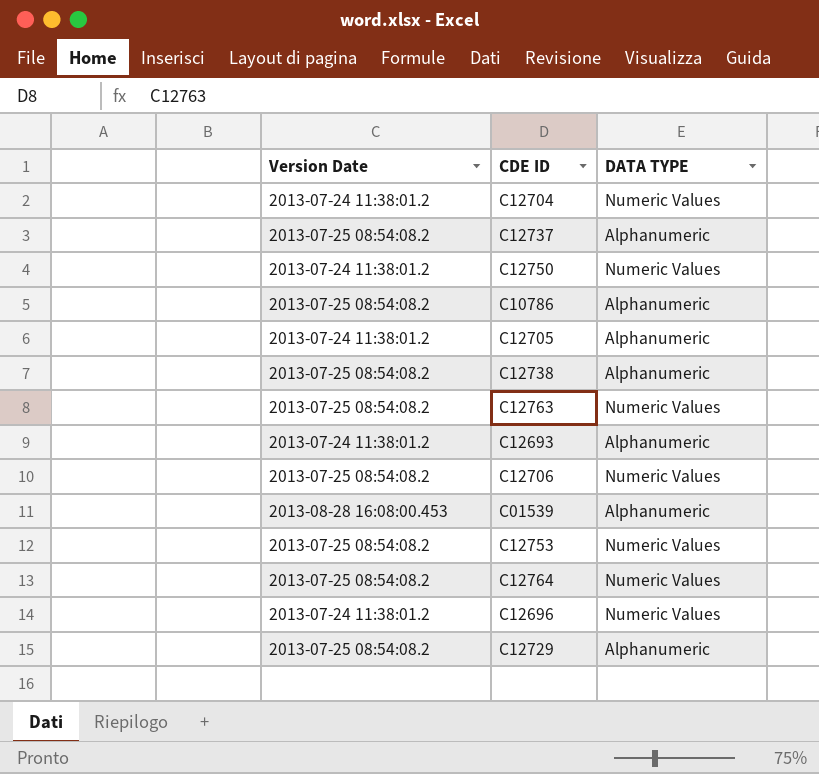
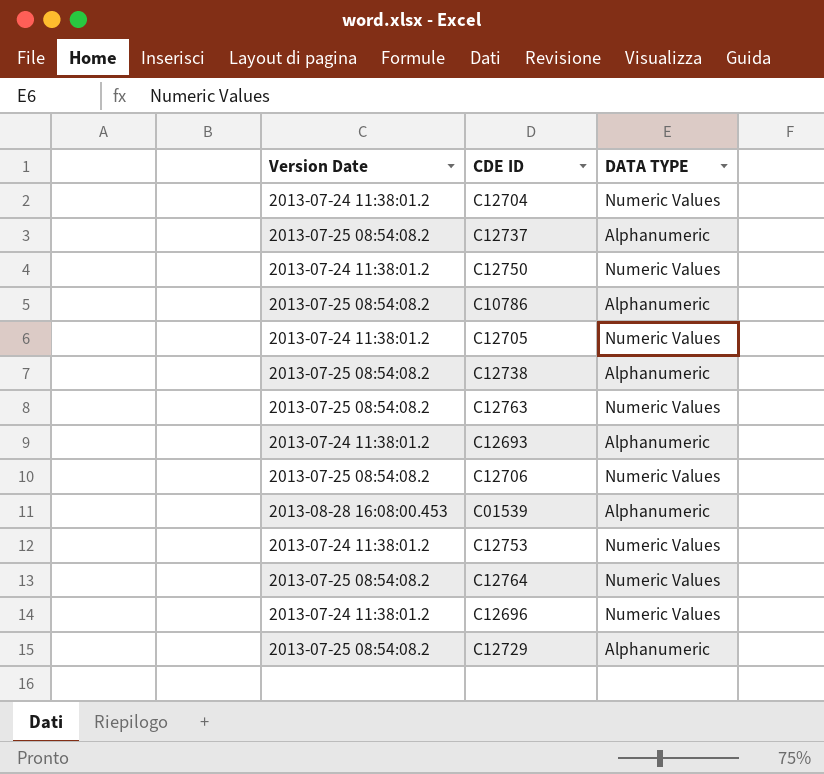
C12705 | DATA TYPE: Alphanumeric -> Numeric Values
C12753 | Version Date: 2013-07-25 08:54:08.2 -> 2013-07-24 11:38:01.2

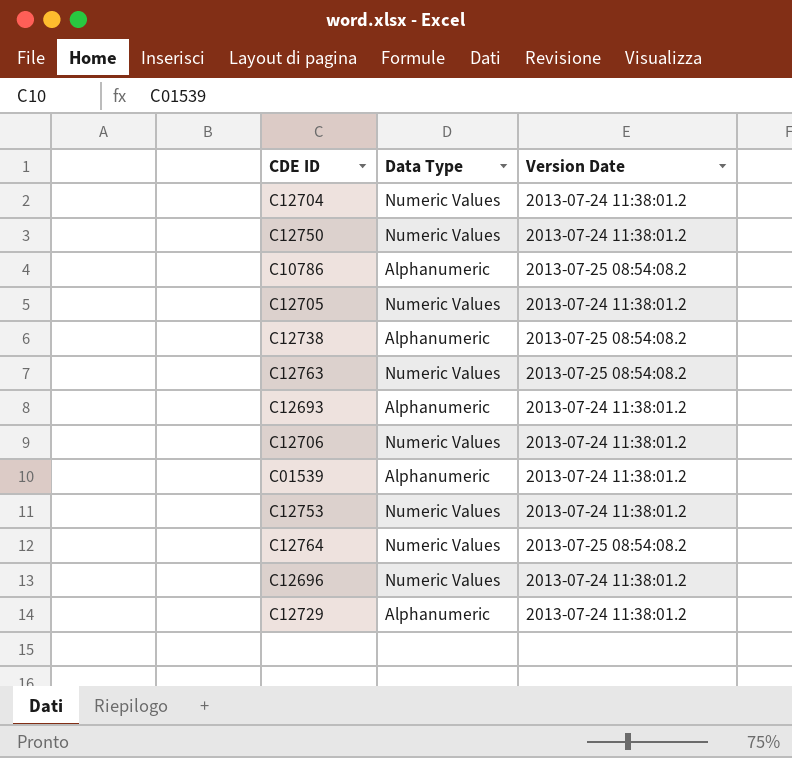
column name: DATA TYPE -> Data Type
column Version Date | position: 1 -> 3
row C12737: 2013-07-25 08:54:08.2 | Alphanumeric -> none
C12706 | Version Date: 2013-07-25 08:54:08.2 -> 2013-07-24 11:38:01.2
C01539 | Version Date: 2013-08-28 16:08:00.453 -> 2013-07-24 11:38:01.2
C12729 | Version Date: 2013-07-25 08:54:08.2 -> 2013-07-24 11:38:01.2

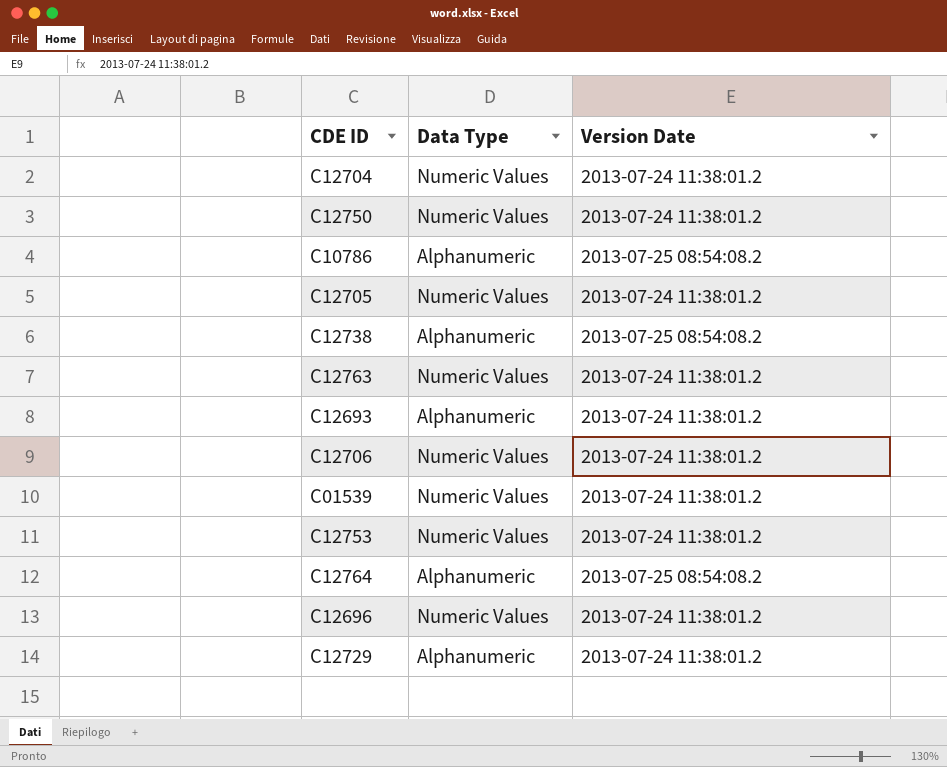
C12763 | Version Date: 2013-07-25 08:54:08.2 -> 2013-07-24 11:38:01.2
C01539 | Data Type: Alphanumeric -> Numeric Values
C12764 | Data Type: Numeric Values -> Alphanumeric

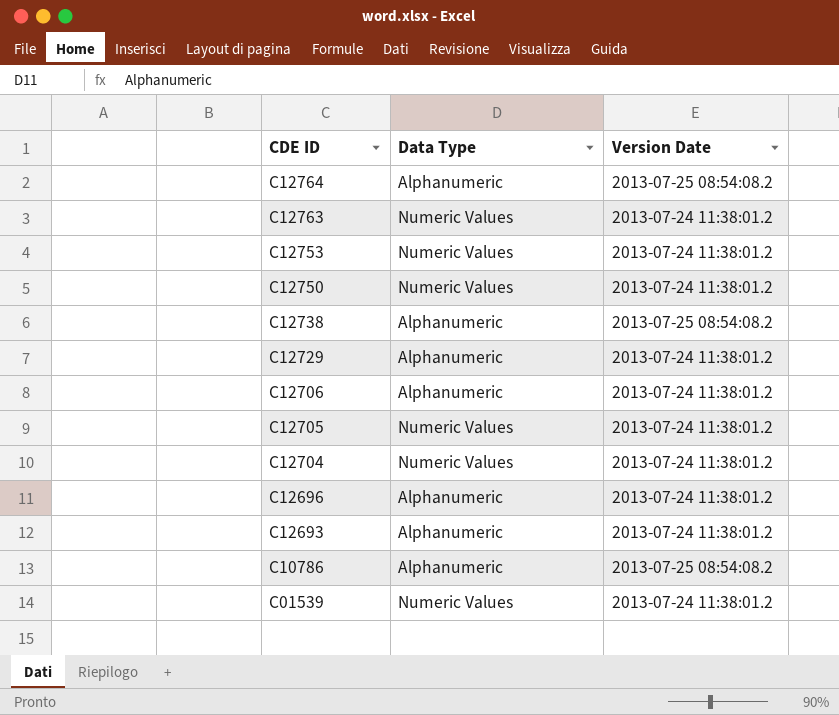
row order: none -> CDE ID descending
C12706 | Data Type: Numeric Values -> Alphanumeric
C12696 | Data Type: Numeric Values -> Alphanumeric

